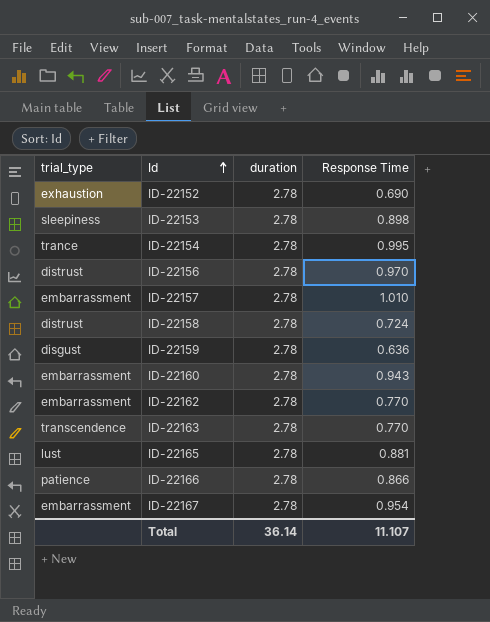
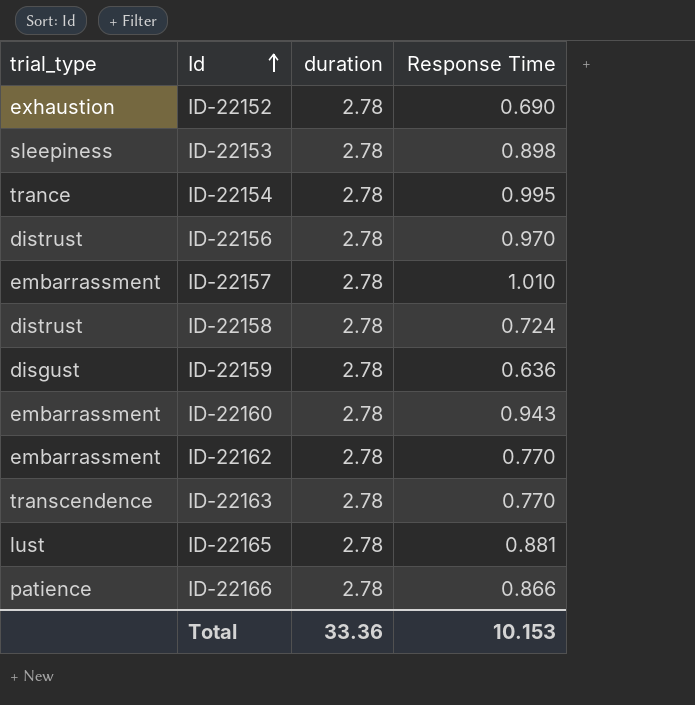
row ID-22167: embarrassment | 2.78 | 0.954 -> none
Total | duration: 36.14 -> 33.36
Total | Response Time: 11.107 -> 10.153

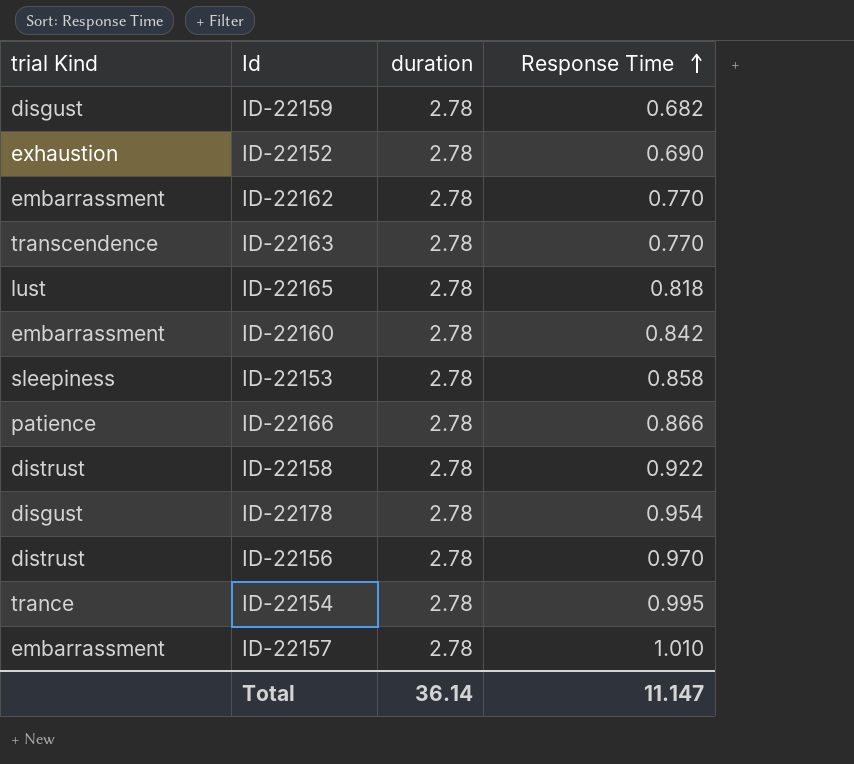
row order: Id ascending -> Response Time ascending
column name: trial_type -> trial Kind
ID-22159 | Response Time: 0.636 -> 0.682
ID-22165 | Response Time: 0.881 -> 0.818
ID-22160 | Response Time: 0.943 -> 0.842
ID-22153 | Response Time: 0.898 -> 0.858
ID-22158 | Response Time: 0.724 -> 0.922
row ID-22178: none -> disgust | 2.78 | 0.954
Total | duration: 33.36 -> 36.14
Total | Response Time: 10.153 -> 11.147

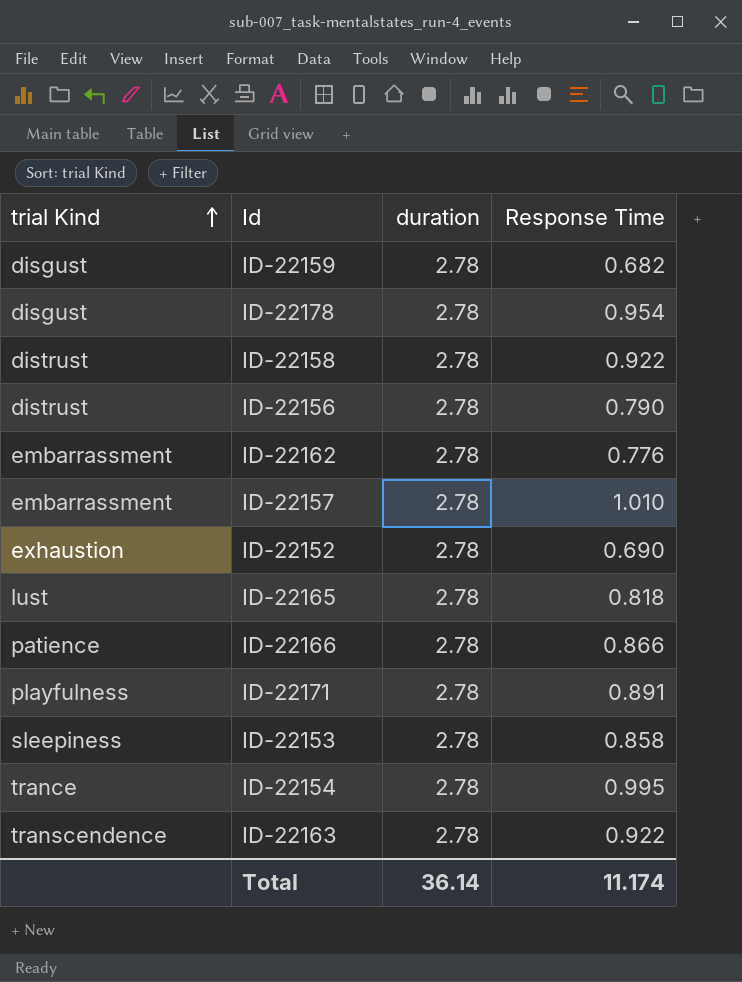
row order: Response Time ascending -> trial Kind ascending
row ID-22160: embarrassment | 2.78 | 0.842 -> none
ID-22156 | Response Time: 0.970 -> 0.790
ID-22162 | Response Time: 0.770 -> 0.776
row ID-22171: none -> playfulness | 2.78 | 0.891
ID-22163 | Response Time: 0.770 -> 0.922
Total | Response Time: 11.147 -> 11.174

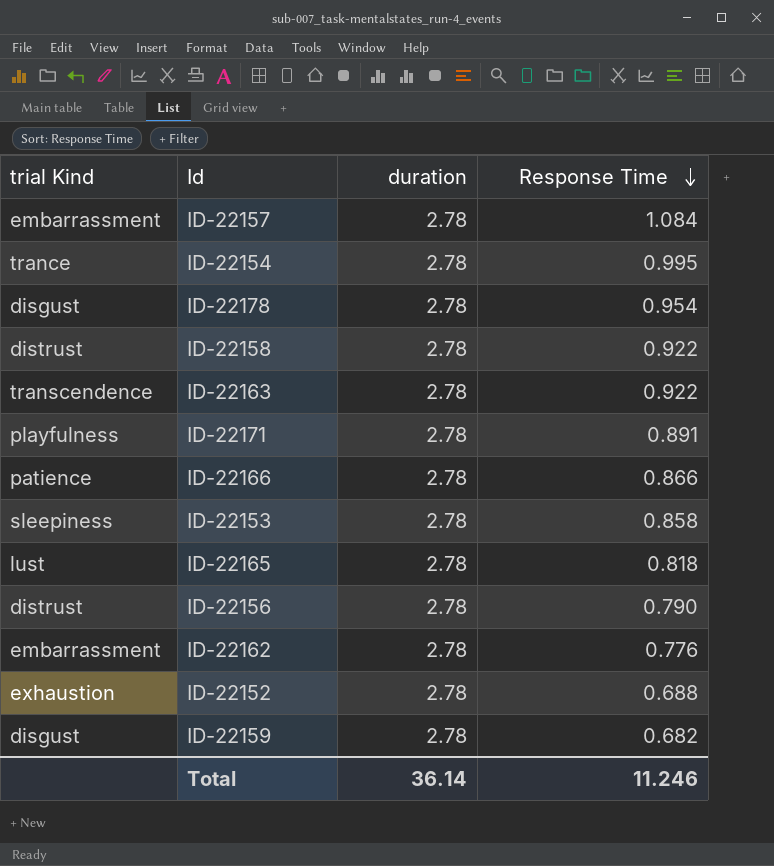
row order: trial Kind ascending -> Response Time descending
ID-22157 | Response Time: 1.010 -> 1.084
ID-22152 | Response Time: 0.690 -> 0.688
Total | Response Time: 11.174 -> 11.246

